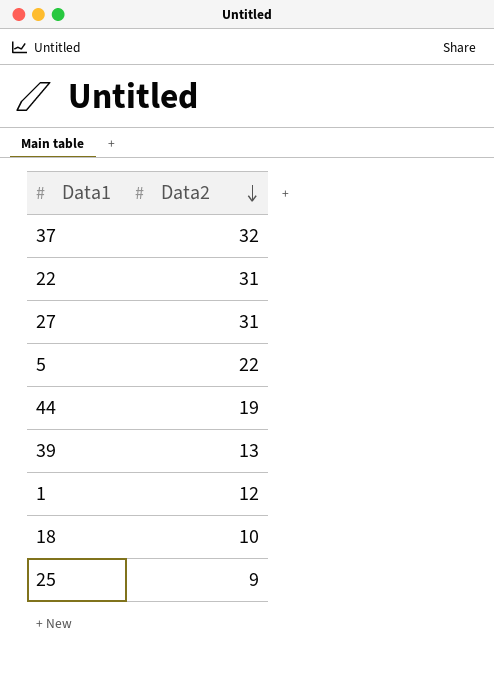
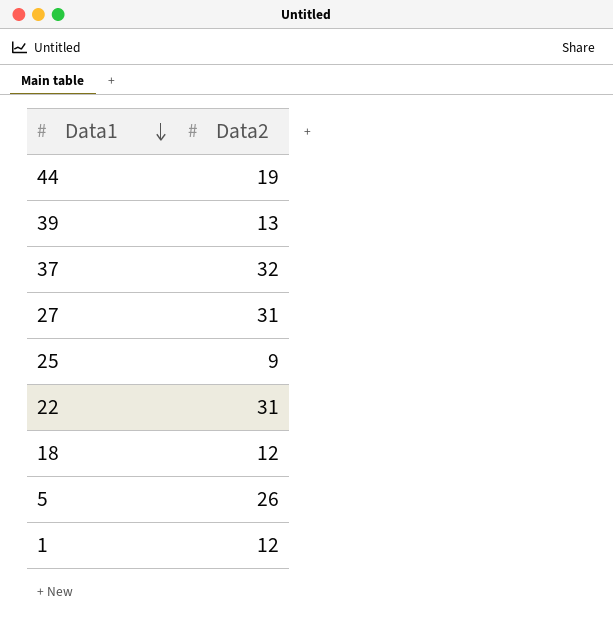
row order: Data2 descending -> Data1 descending
18 | Data2: 10 -> 12
5 | Data2: 22 -> 26

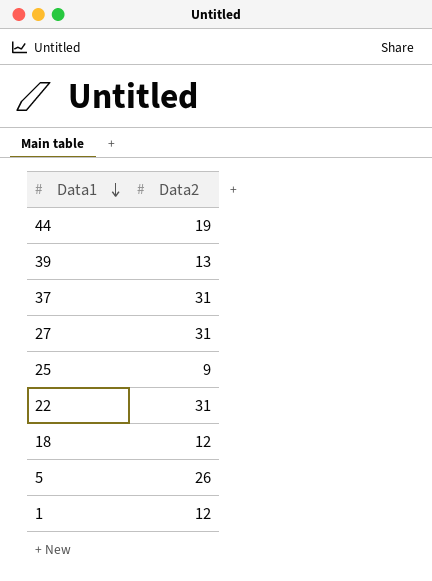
37 | Data2: 32 -> 31

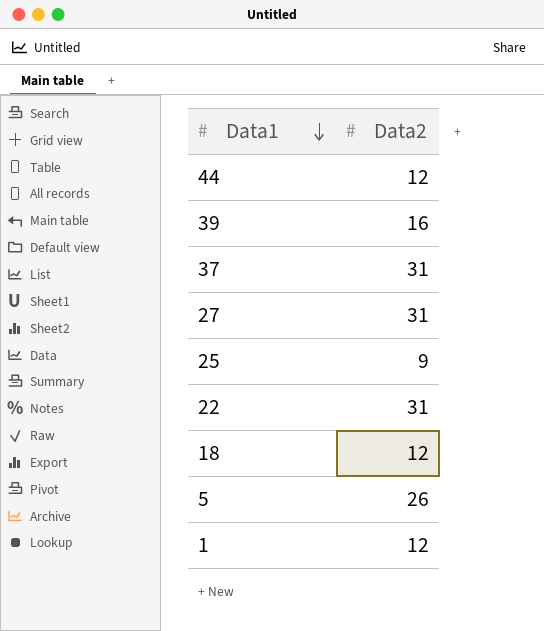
44 | Data2: 19 -> 12
39 | Data2: 13 -> 16

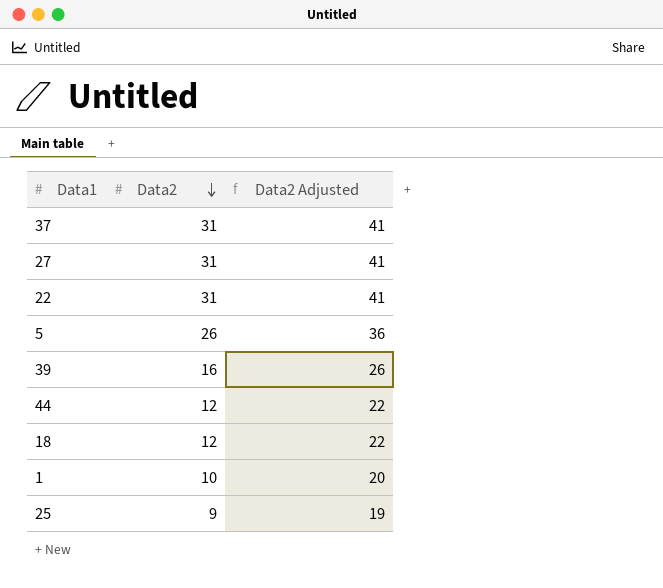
row order: Data1 descending -> Data2 descending
column Data2 Adjusted | formula: none -> [Data2] + 10
1 | Data2: 12 -> 10

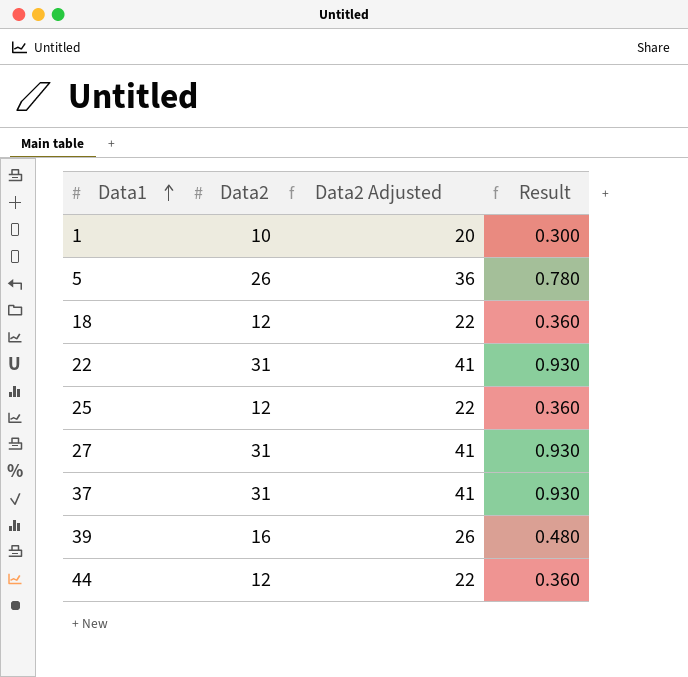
row order: Data2 descending -> Data1 ascending
column Result | formula: none -> [Data2] * 0.03
25 | Data2: 9 -> 12
25 | Data2 Adjusted: 19 -> 22

